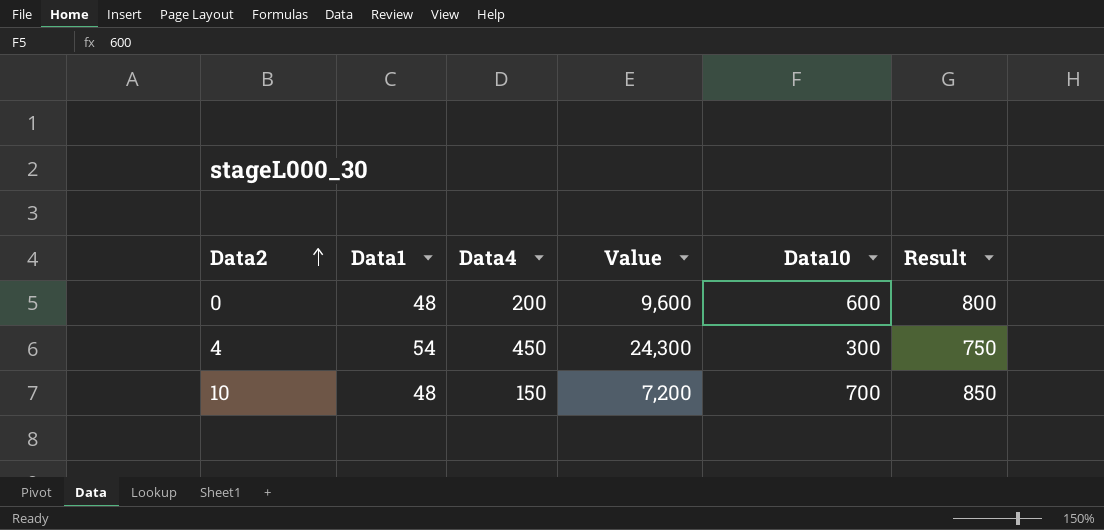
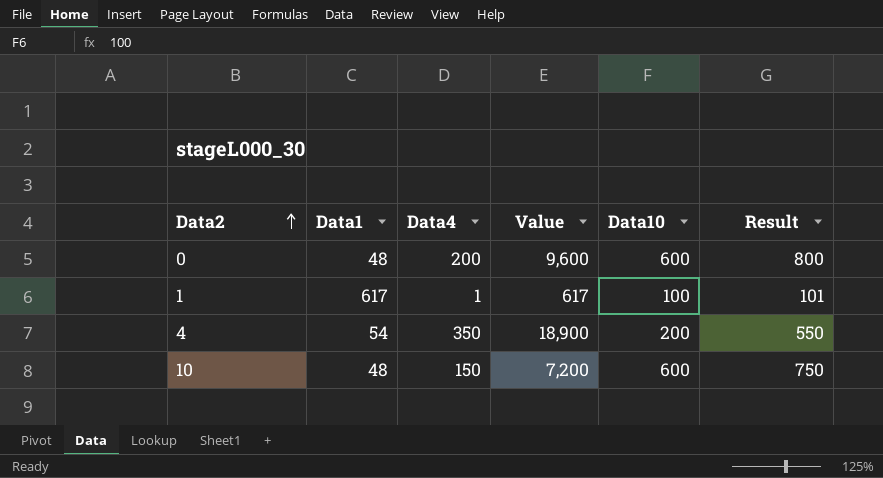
row 1: none -> 617 | 1 | 617 | 100 | 101
4 | Data4: 450 -> 350
4 | Value: 24,300 -> 18,900
4 | Data10: 300 -> 200
4 | Result: 750 -> 550
10 | Data10: 700 -> 600
10 | Result: 850 -> 750

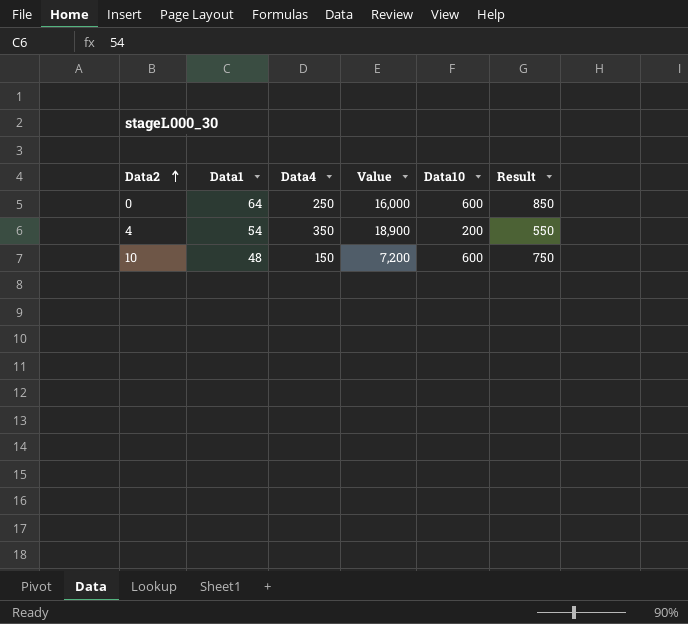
row 1: 617 | 1 | 617 | 100 | 101 -> none
0 | Data1: 48 -> 64
0 | Data4: 200 -> 250
0 | Value: 9,600 -> 16,000
0 | Result: 800 -> 850

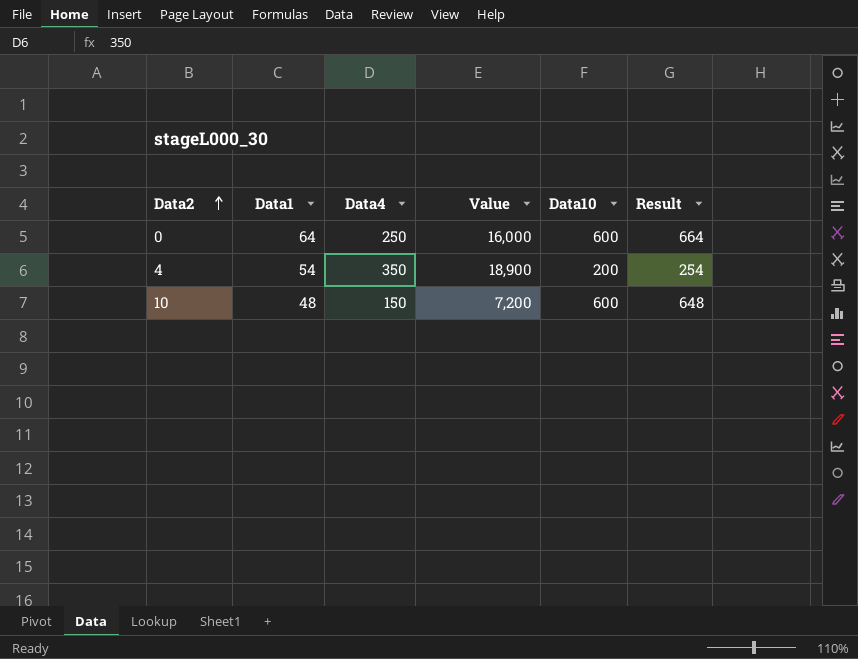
column Result | formula: [Data4] + [Data10] -> [Data1] + [Data10]

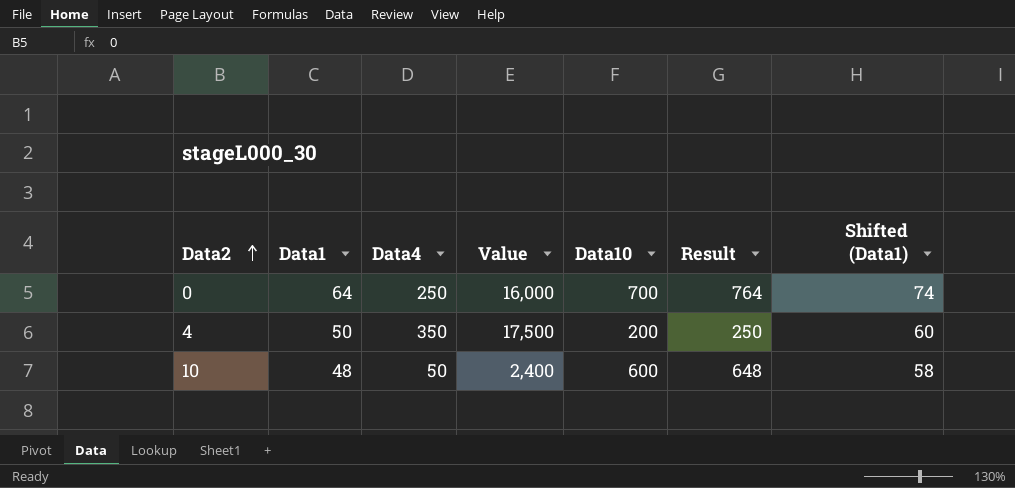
column Shifted (Data1) | formula: none -> [Data1] + 10
0 | Data10: 600 -> 700
0 | Result: 664 -> 764
4 | Data1: 54 -> 50
4 | Value: 18,900 -> 17,500
4 | Result: 254 -> 250
10 | Data4: 150 -> 50
10 | Value: 7,200 -> 2,400

